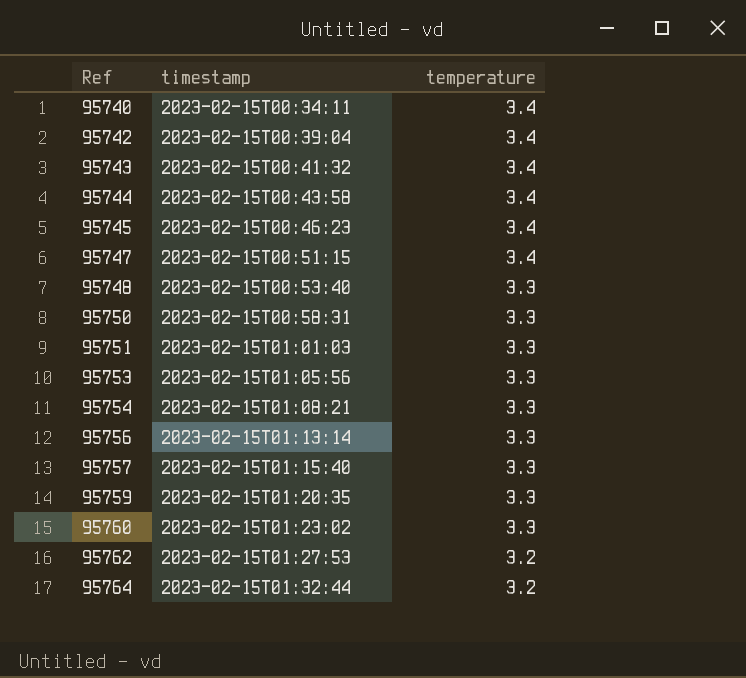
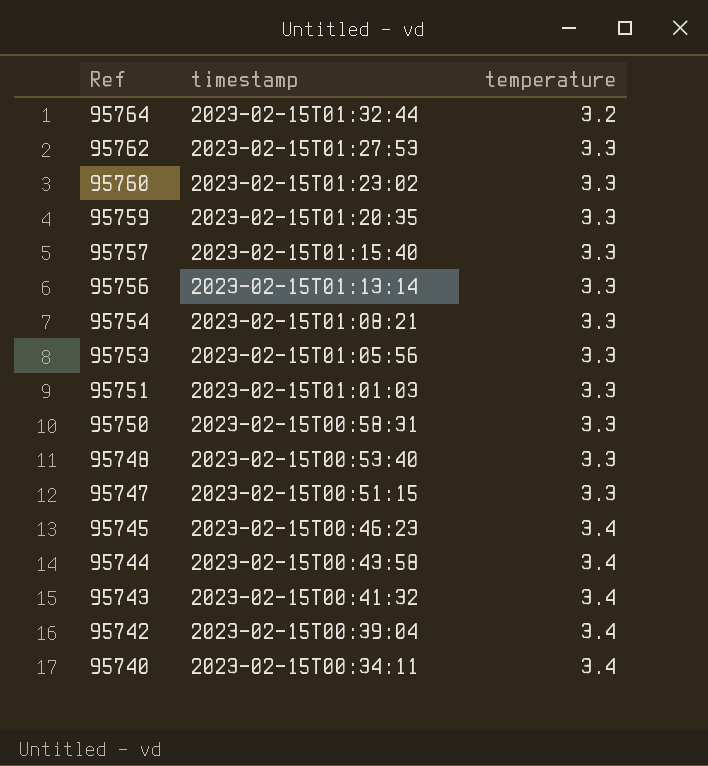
row order: Ref ascending -> Ref descending
95762 | temperature: 3.2 -> 3.3
95747 | temperature: 3.4 -> 3.3

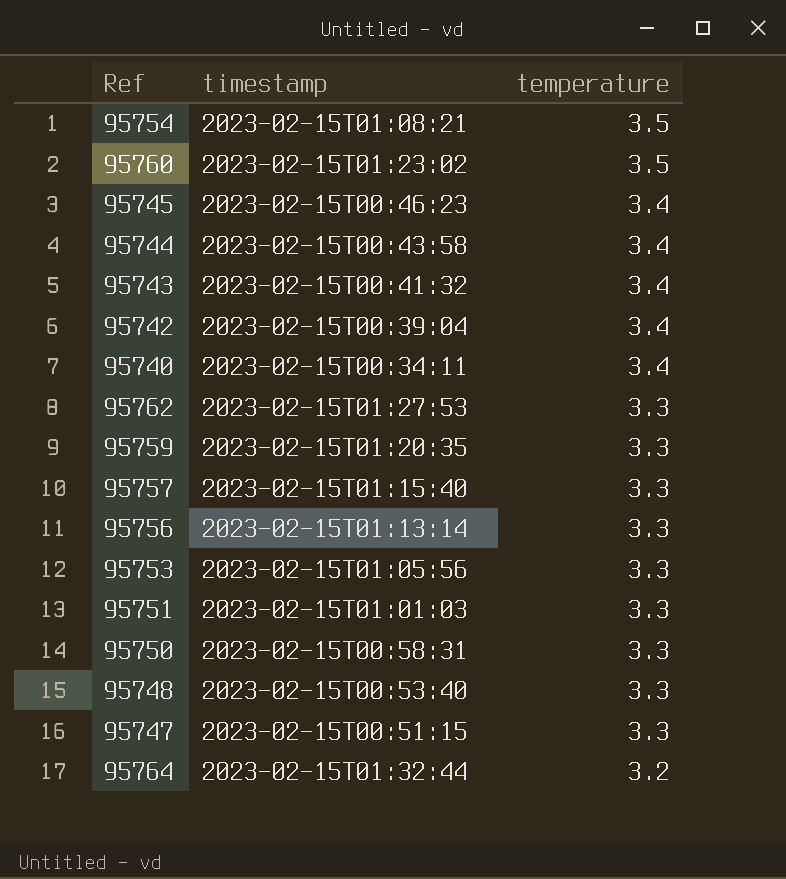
row order: Ref descending -> temperature descending
95754 | temperature: 3.3 -> 3.5
95760 | temperature: 3.3 -> 3.5

